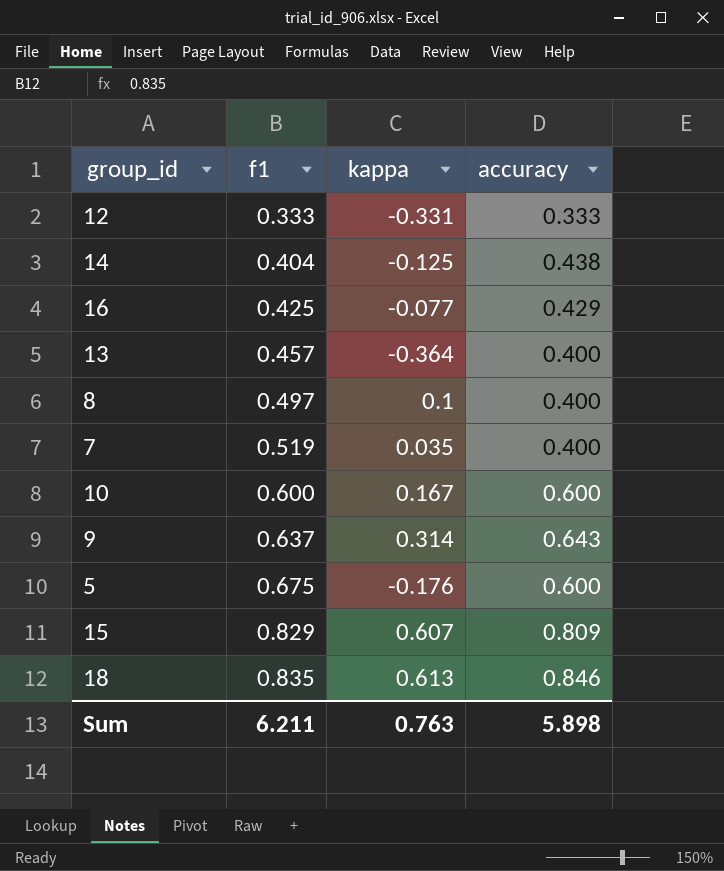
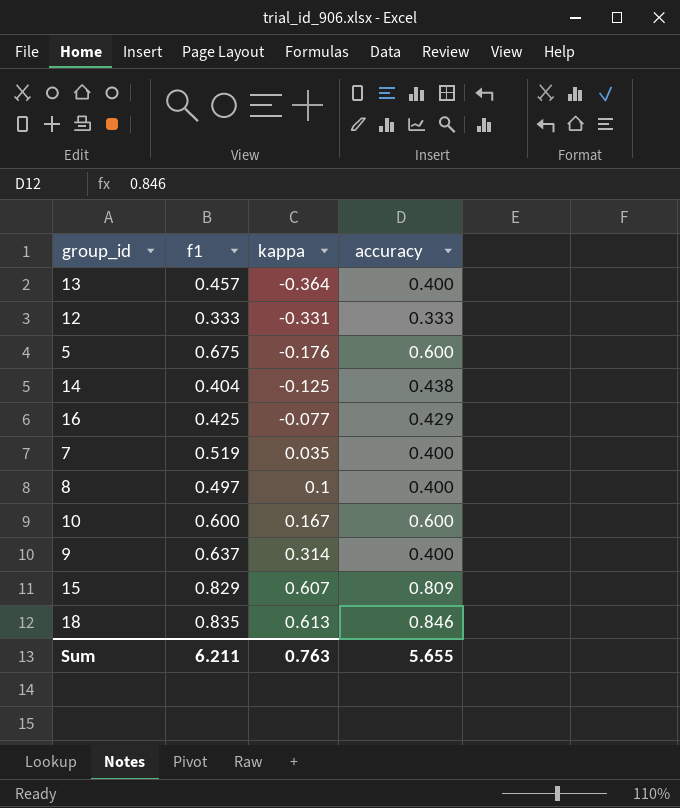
row order: f1 ascending -> kappa ascending
9 | accuracy: 0.643 -> 0.400
Sum | accuracy: 5.898 -> 5.655

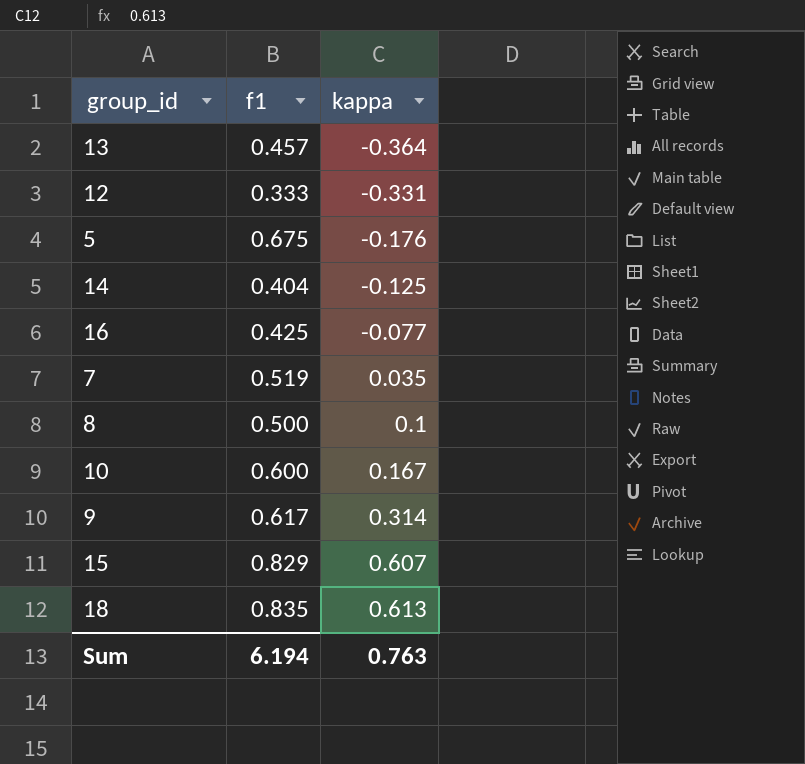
column accuracy | position: 4 -> none
8 | f1: 0.497 -> 0.500
9 | f1: 0.637 -> 0.617
Sum | f1: 6.211 -> 6.194

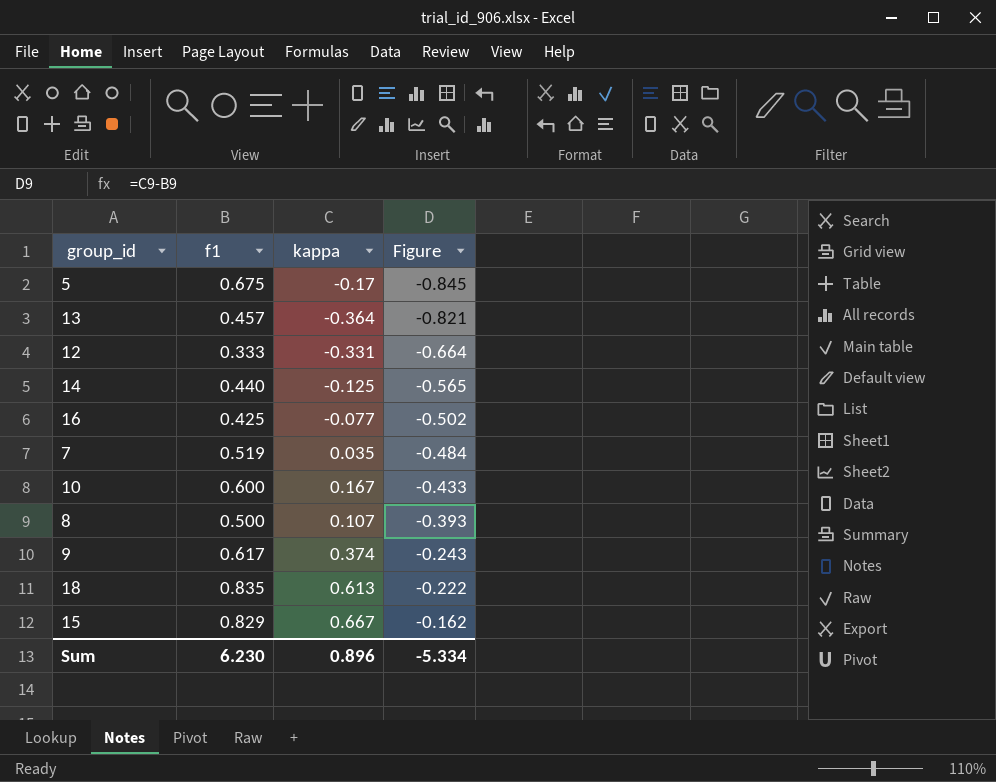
row order: kappa ascending -> Figure ascending
column Figure | formula: none -> [kappa] - [f1]
5 | kappa: -0.176 -> -0.17
14 | f1: 0.404 -> 0.440
8 | kappa: 0.1 -> 0.107
9 | kappa: 0.314 -> 0.374
15 | kappa: 0.607 -> 0.667
Sum | f1: 6.194 -> 6.230
Sum | kappa: 0.763 -> 0.896

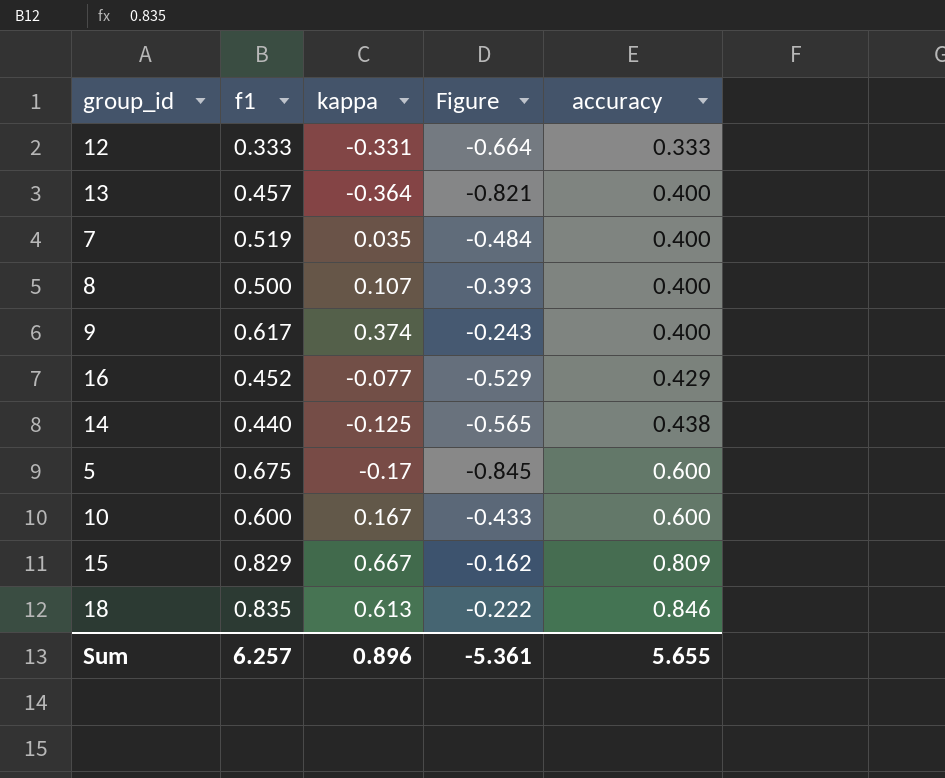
row order: Figure ascending -> accuracy ascending
column accuracy | position: none -> 5
16 | f1: 0.425 -> 0.452
16 | Figure: -0.502 -> -0.529
Sum | f1: 6.230 -> 6.257
Sum | Figure: -5.334 -> -5.361

